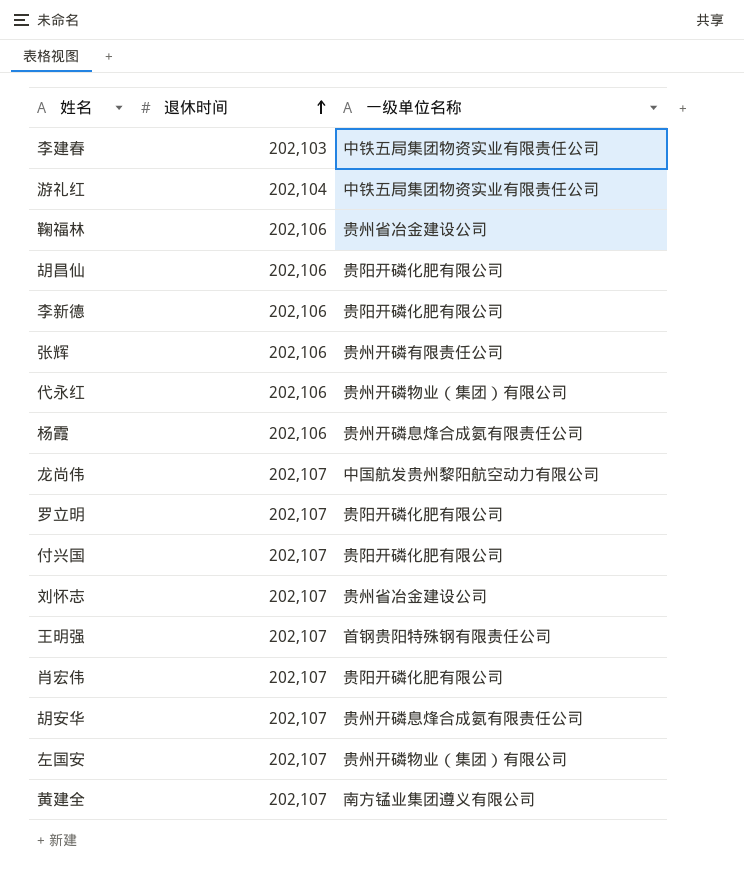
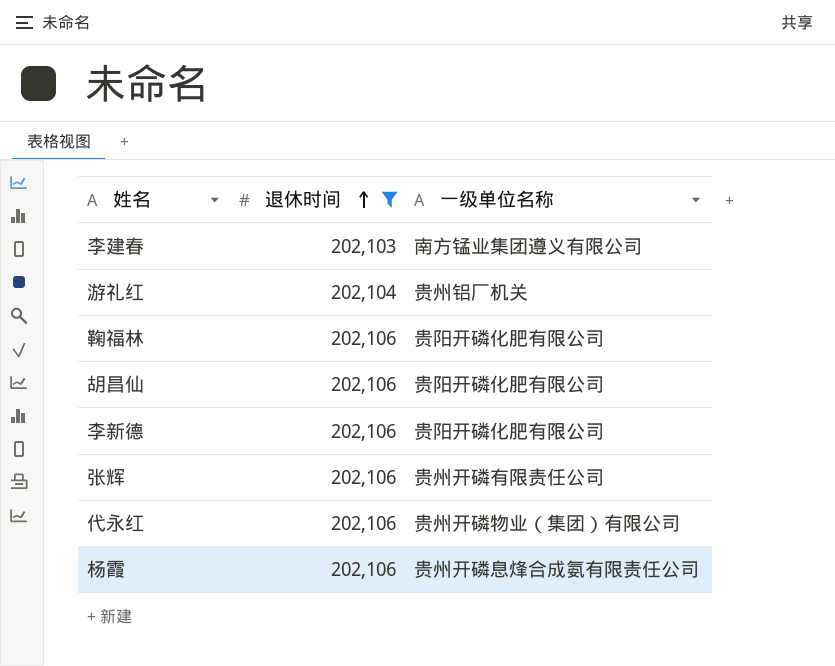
filter: none -> 退休时间 != 202,107
李建春 | 一级单位名称: 中铁五局集团物资实业有限责任公司 -> 南方锰业集团遵义有限公司
游礼红 | 一级单位名称: 中铁五局集团物资实业有限责任公司 -> 贵州铝厂机关
鞠福林 | 一级单位名称: 贵州省冶金建设公司 -> 贵阳开磷化肥有限公司

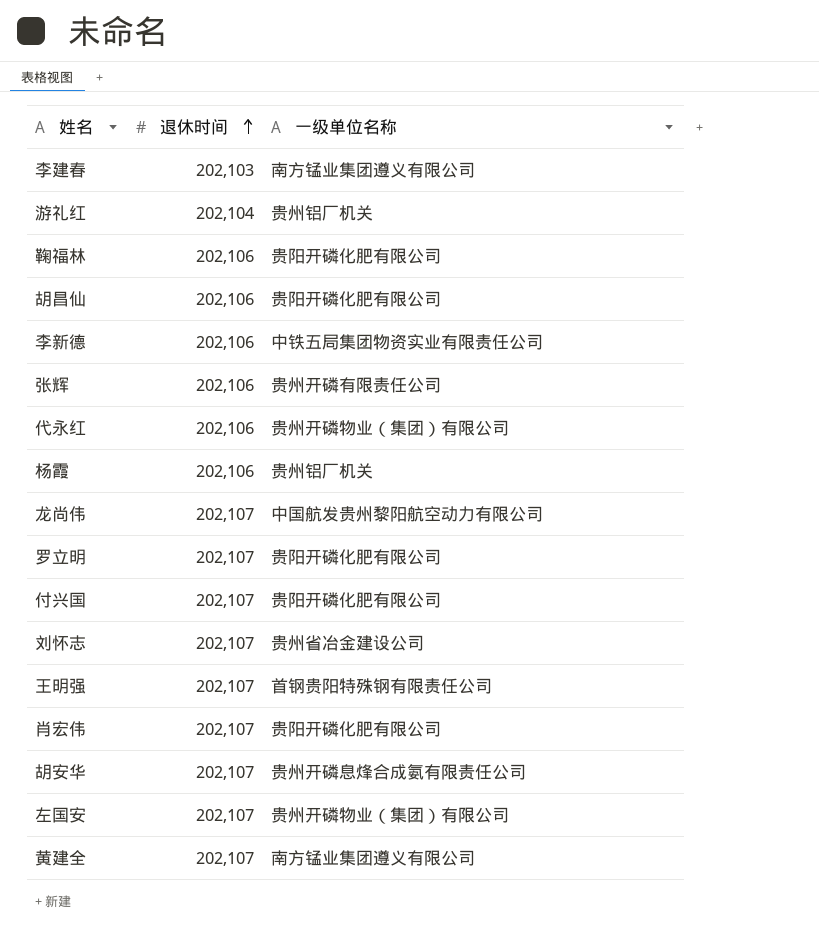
filter: 退休时间 != 202,107 -> none
李新德 | 一级单位名称: 贵阳开磷化肥有限公司 -> 中铁五局集团物资实业有限责任公司
杨霞 | 一级单位名称: 贵州开磷息烽合成氨有限责任公司 -> 贵州铝厂机关

